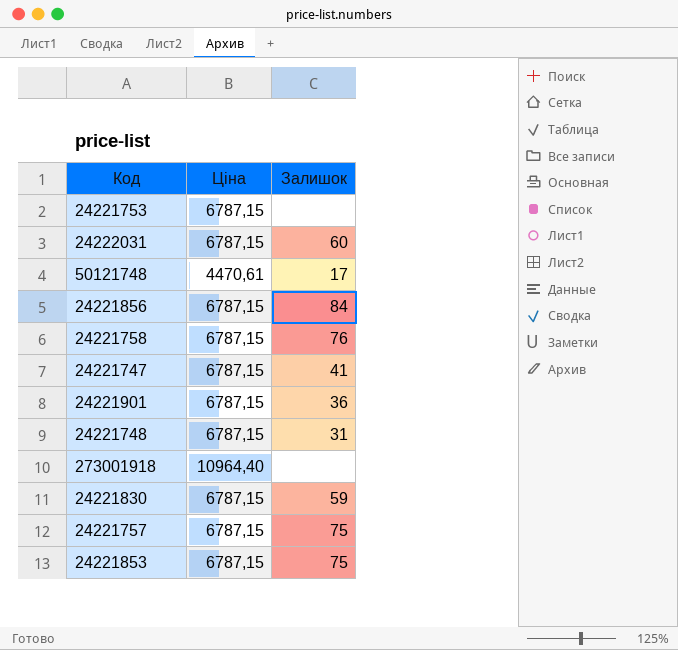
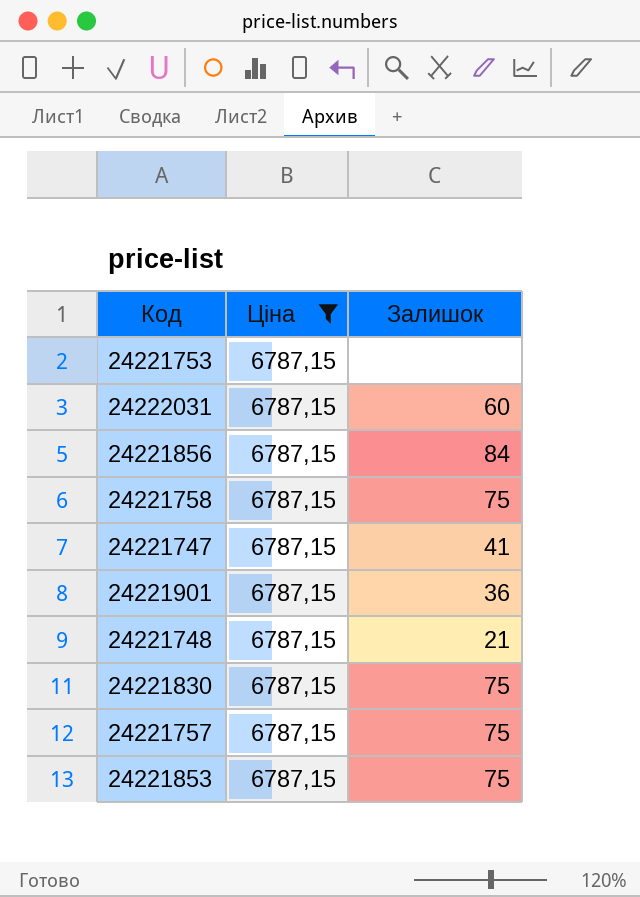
filter: none -> Ціна = 6787,15
24221758 | Залишок: 76 -> 75
24221748 | Залишок: 31 -> 21
24221830 | Залишок: 59 -> 75

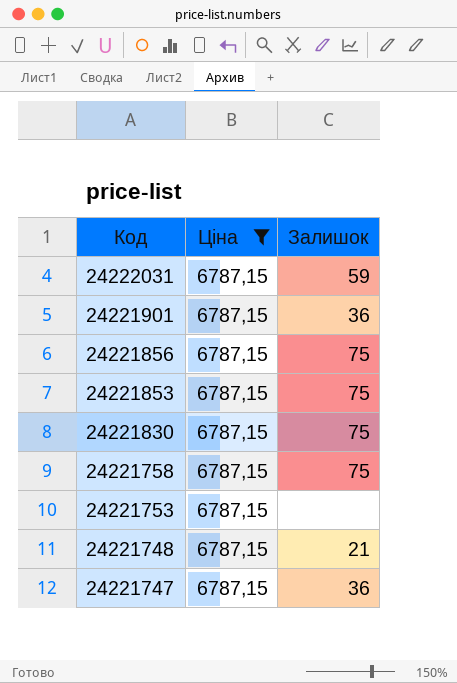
row order: none -> Код descending
row 24221757: 6787,15 | 75 -> none
24222031 | Залишок: 60 -> 59
24221856 | Залишок: 84 -> 75
24221747 | Залишок: 41 -> 36

